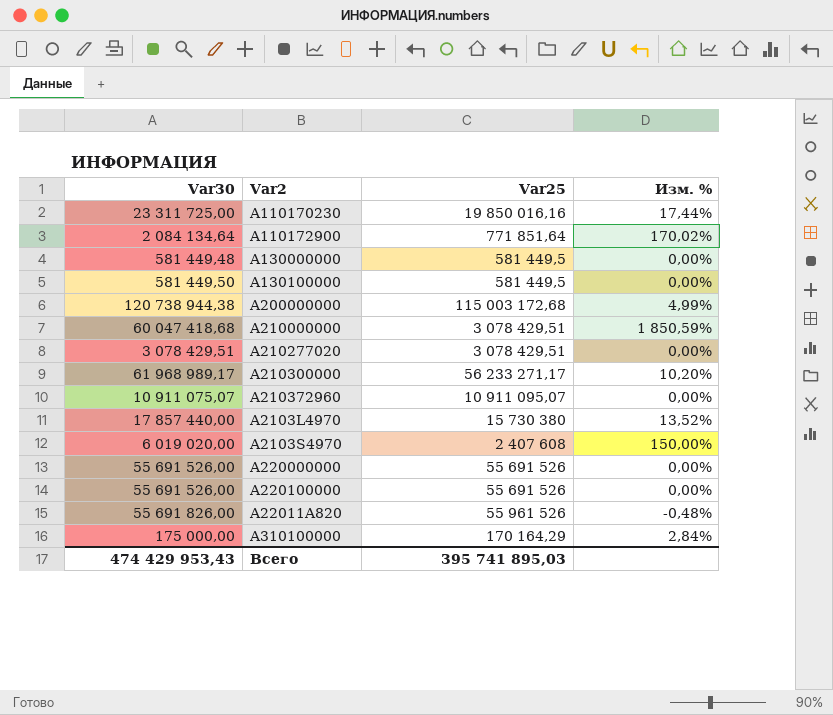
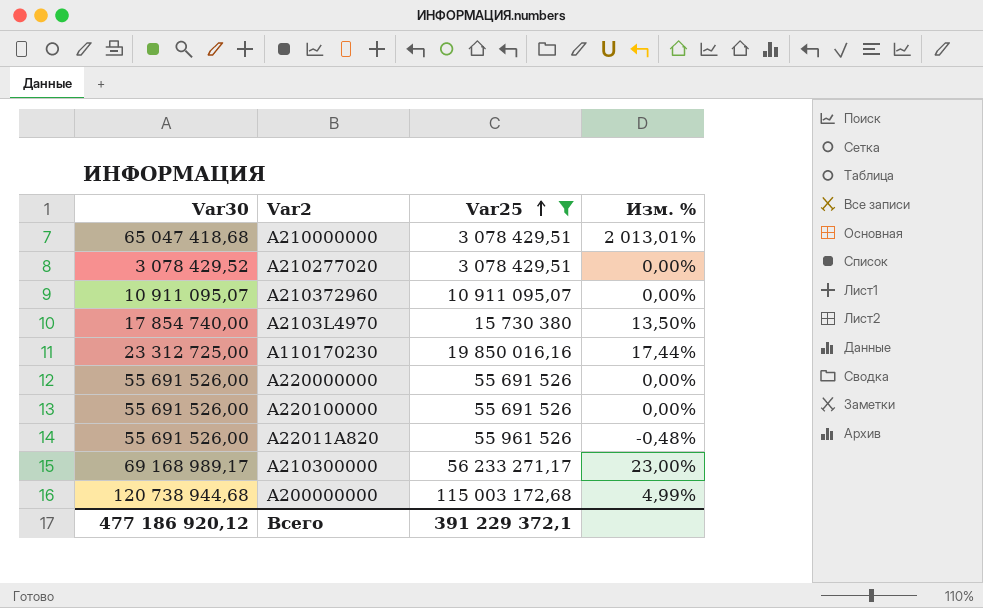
filter: none -> Var25 >= 3 078 429,51
row order: none -> Var25 ascending
A210000000 | Var30: 60 047 418,68 -> 65 047 418,68
A210000000 | Изм. %: 1 850,59% -> 2 013,01%
A210277020 | Var30: 3 078 429,51 -> 3 078 429,52
A210372960 | Var30: 10 911 075,07 -> 10 911 095,07
A2103L4970 | Var30: 17 857 440,00 -> 17 854 740,00
A2103L4970 | Изм. %: 13,52% -> 13,50%
A110170230 | Var30: 23 311 725,00 -> 23 312 725,00
A22011A820 | Var30: 55 691 826,00 -> 55 691 526,00
A210300000 | Var30: 61 968 989,17 -> 69 168 989,17
A210300000 | Изм. %: 10,20% -> 23,00%
A200000000 | Var30: 120 738 944,38 -> 120 738 944,68
Всего | Var30: 474 429 953,43 -> 477 186 920,12
Всего | Var25: 395 741 895,03 -> 391 229 372,1

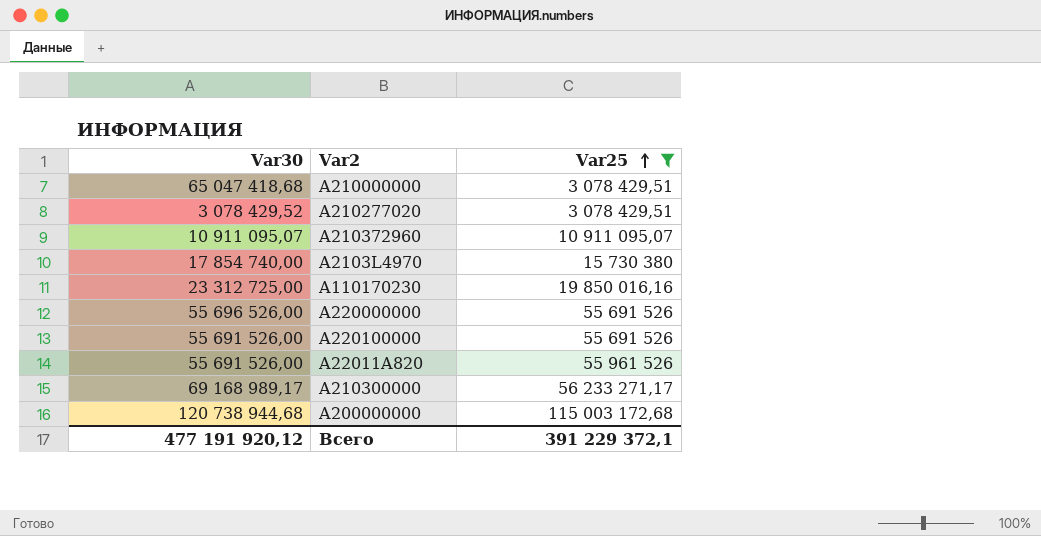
column Изм. % | formula: ([Var30] - [Var25]) / [Var25] -> none
A220000000 | Var30: 55 691 526,00 -> 55 696 526,00
Всего | Var30: 477 186 920,12 -> 477 191 920,12

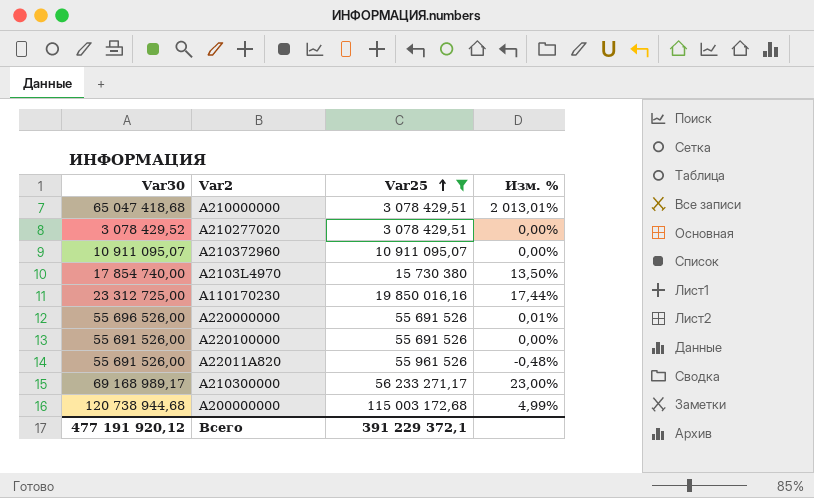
column Изм. % | formula: none -> ([Var30] - [Var25]) / [Var25]

